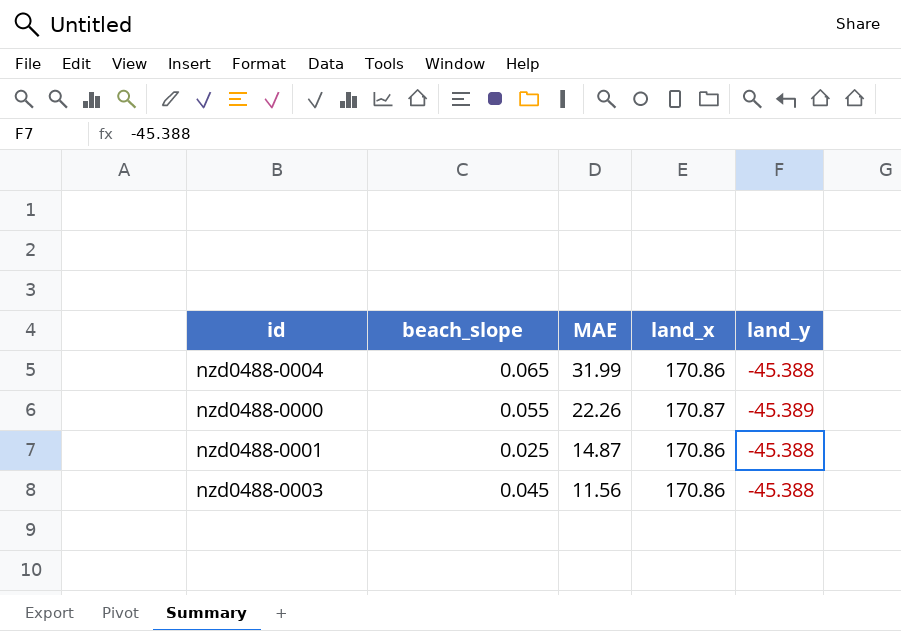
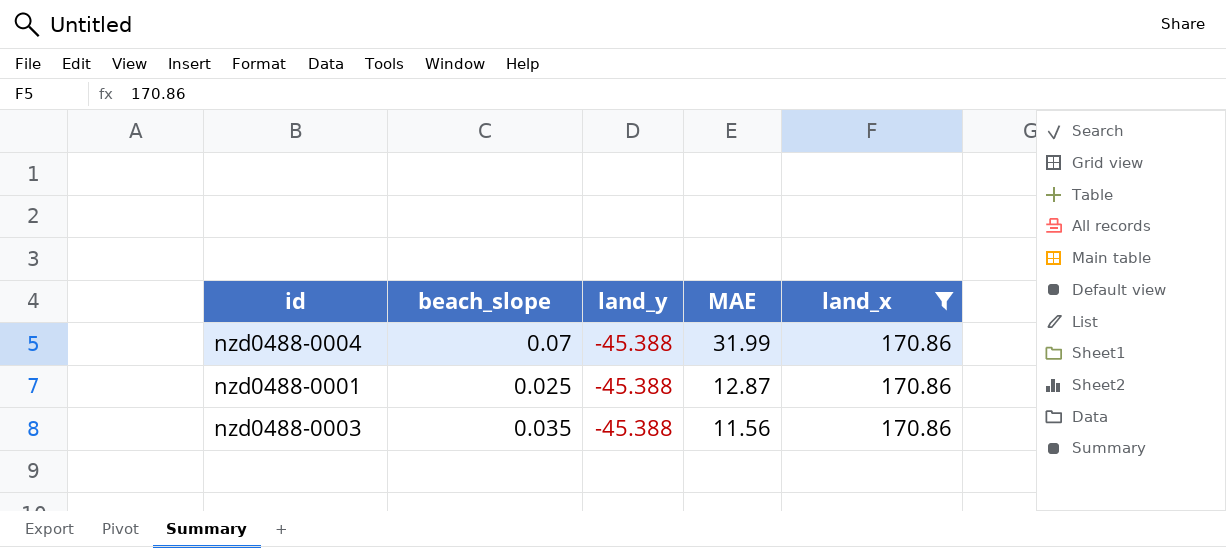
filter: none -> land_x = 170.86
column land_y | position: 5 -> 3
nzd0488-0004 | beach_slope: 0.065 -> 0.07
nzd0488-0001 | MAE: 14.87 -> 12.87
nzd0488-0003 | beach_slope: 0.045 -> 0.035

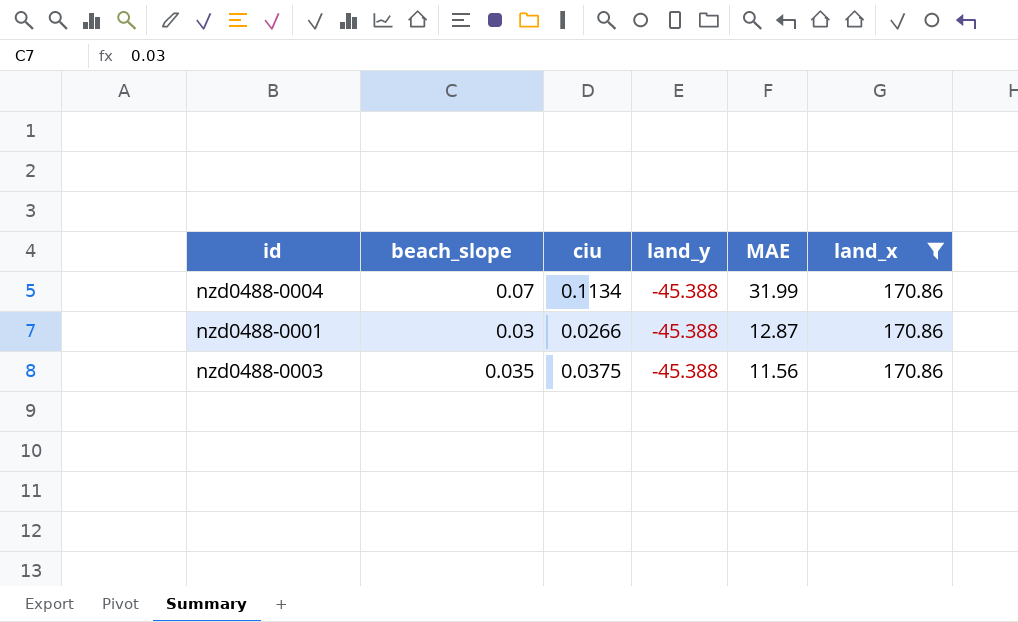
column ciu | position: none -> 3
nzd0488-0001 | beach_slope: 0.025 -> 0.03

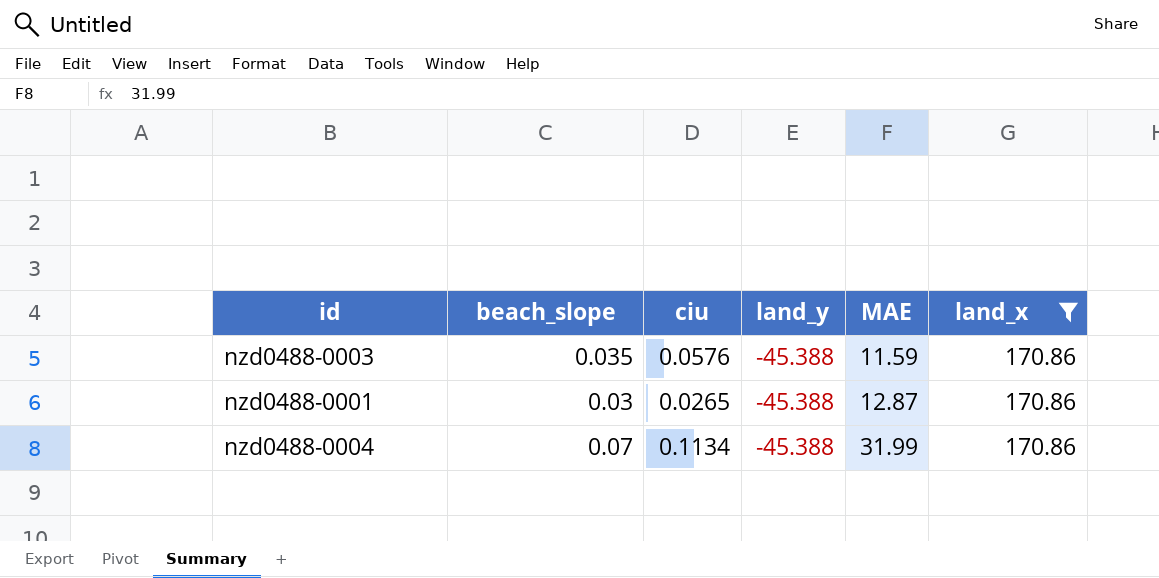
row order: MAE descending -> MAE ascending
nzd0488-0003 | ciu: 0.0375 -> 0.0576
nzd0488-0003 | MAE: 11.56 -> 11.59
nzd0488-0001 | ciu: 0.0266 -> 0.0265

